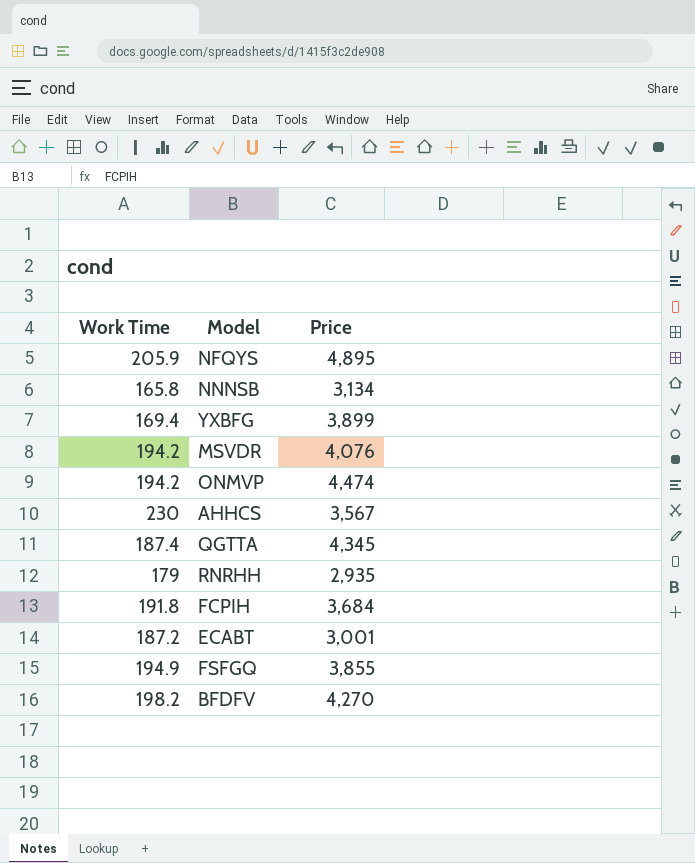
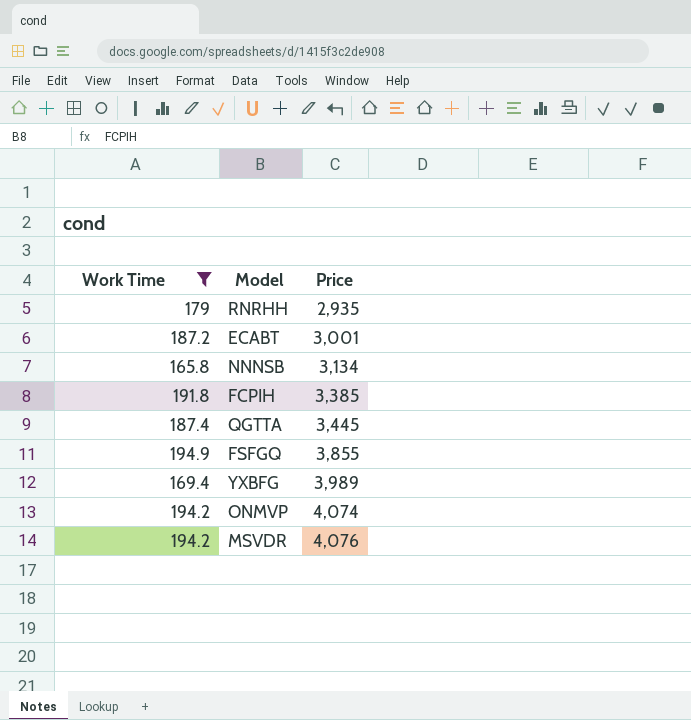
filter: none -> Work Time <= 194.9
row order: none -> Price ascending
FCPIH | Price: 3,684 -> 3,385
QGTTA | Price: 4,345 -> 3,445
YXBFG | Price: 3,899 -> 3,989
ONMVP | Price: 4,474 -> 4,074

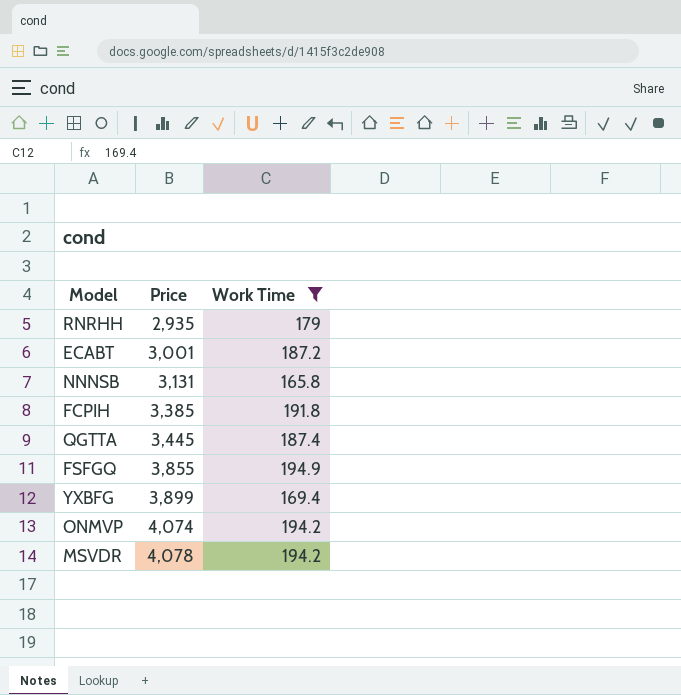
column Work Time | position: 1 -> 3
NNNSB | Price: 3,134 -> 3,131
YXBFG | Price: 3,989 -> 3,899
MSVDR | Price: 4,076 -> 4,078

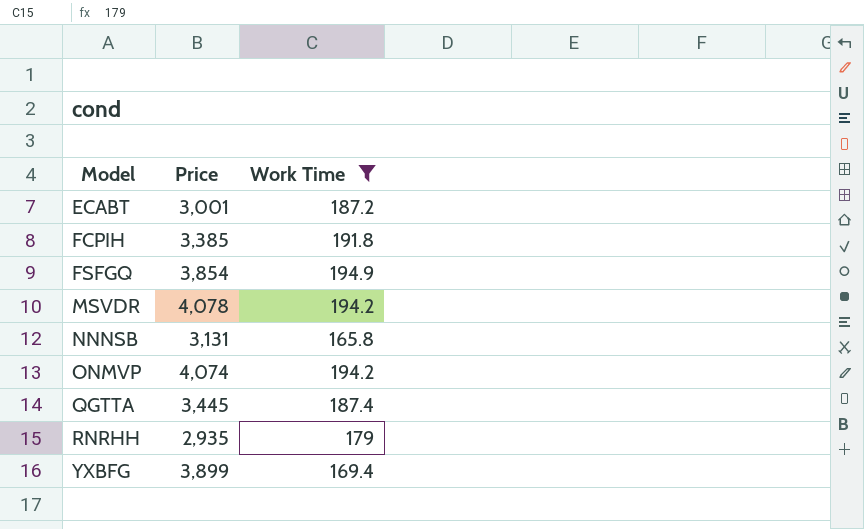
row order: Price ascending -> Model ascending
FSFGQ | Price: 3,855 -> 3,854

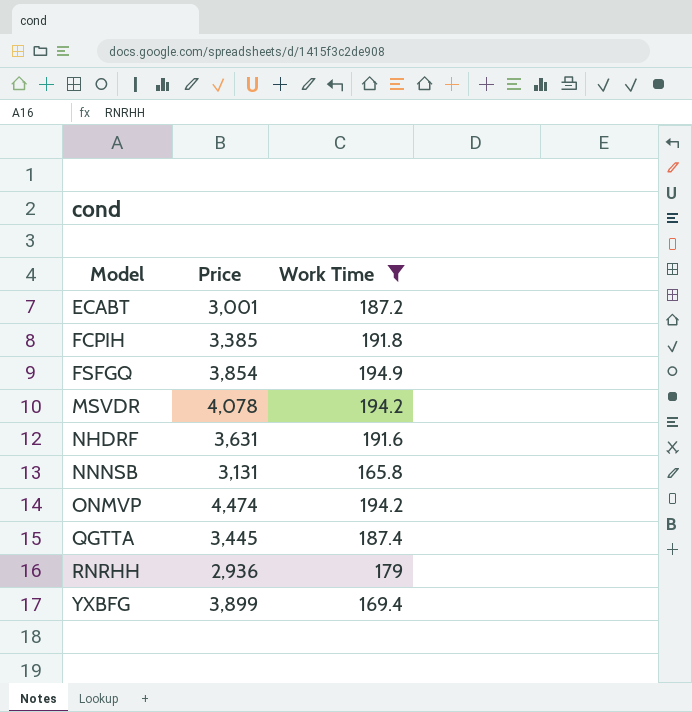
row NHDRF: none -> 3,631 | 191.6
ONMVP | Price: 4,074 -> 4,474
RNRHH | Price: 2,935 -> 2,936

